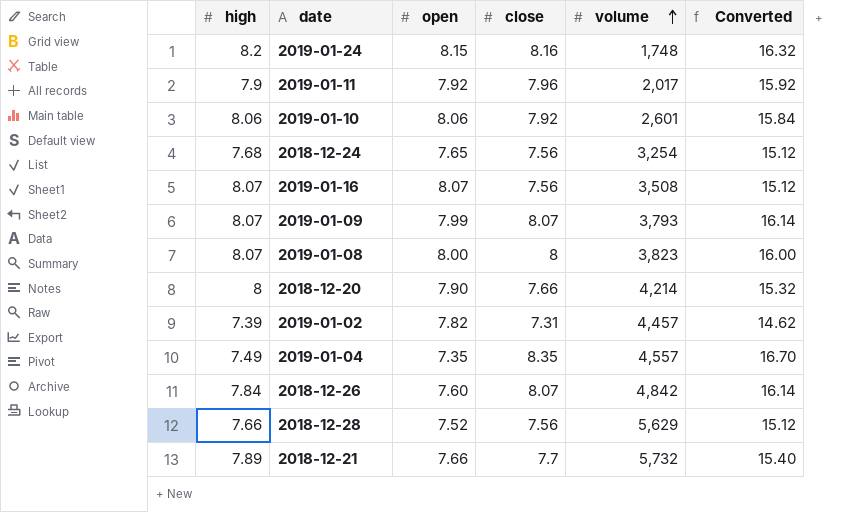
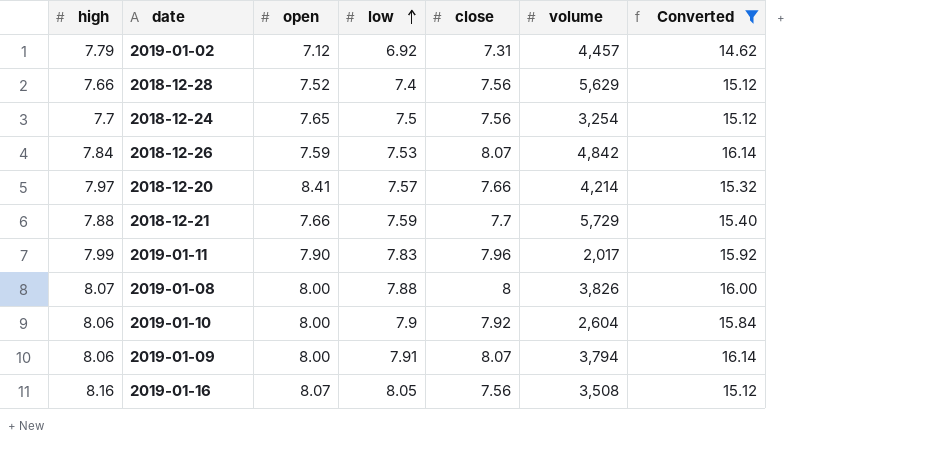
filter: none -> Converted <= 16.14
row order: volume ascending -> low ascending
column low | position: none -> 4
2019-01-02 | high: 7.39 -> 7.79
2019-01-02 | open: 7.82 -> 7.12
2018-12-24 | high: 7.68 -> 7.7
2018-12-26 | open: 7.60 -> 7.59
2018-12-20 | high: 8 -> 7.97
2018-12-20 | open: 7.90 -> 8.41
2018-12-21 | high: 7.89 -> 7.88
2018-12-21 | volume: 5,732 -> 5,729
2019-01-11 | high: 7.9 -> 7.99
2019-01-11 | open: 7.92 -> 7.90
2019-01-08 | volume: 3,823 -> 3,826
2019-01-10 | open: 8.06 -> 8.00
2019-01-10 | volume: 2,601 -> 2,604
2019-01-09 | high: 8.07 -> 8.06
2019-01-09 | open: 7.99 -> 8.00
2019-01-09 | volume: 3,793 -> 3,794
2019-01-16 | high: 8.07 -> 8.16

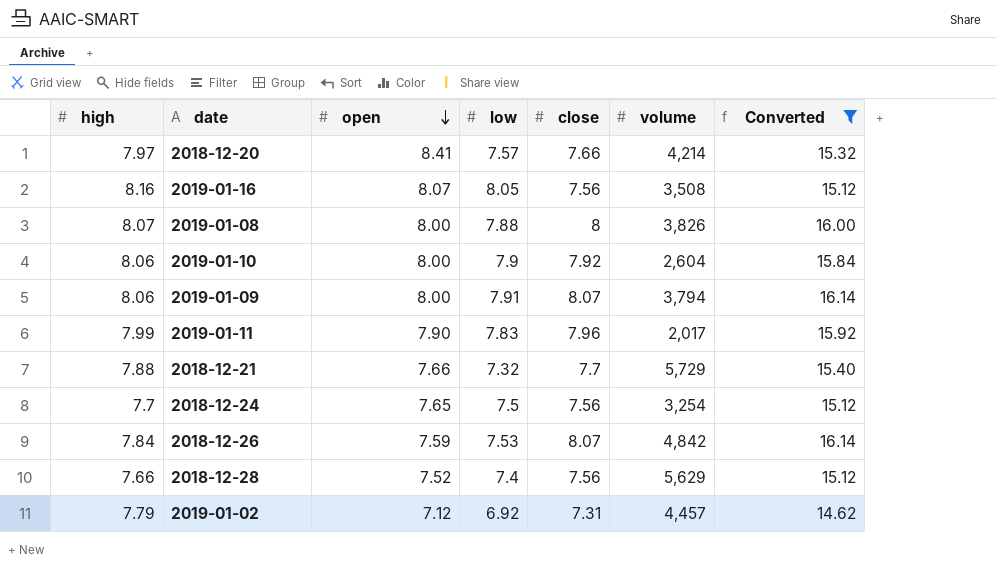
row order: low ascending -> open descending
2018-12-21 | low: 7.59 -> 7.32

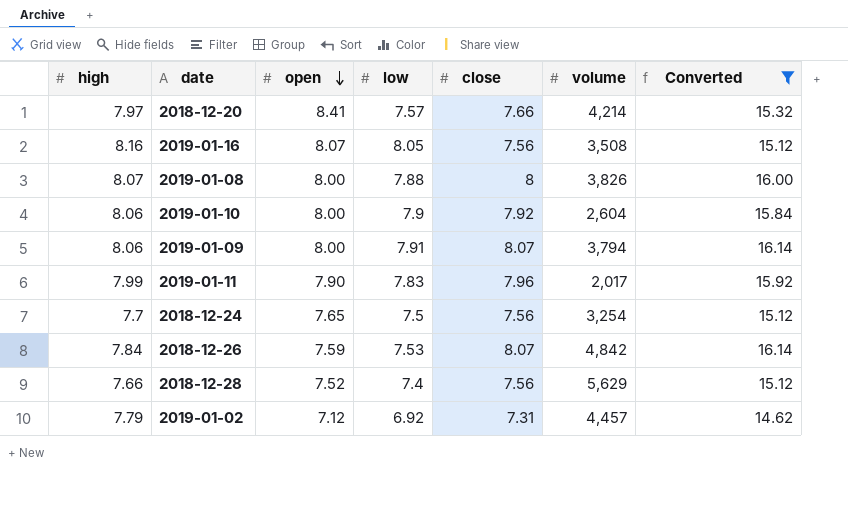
row 2018-12-21: 7.88 | 7.66 | 7.32 | 7.7 | 5,729 | 15.40 -> none

